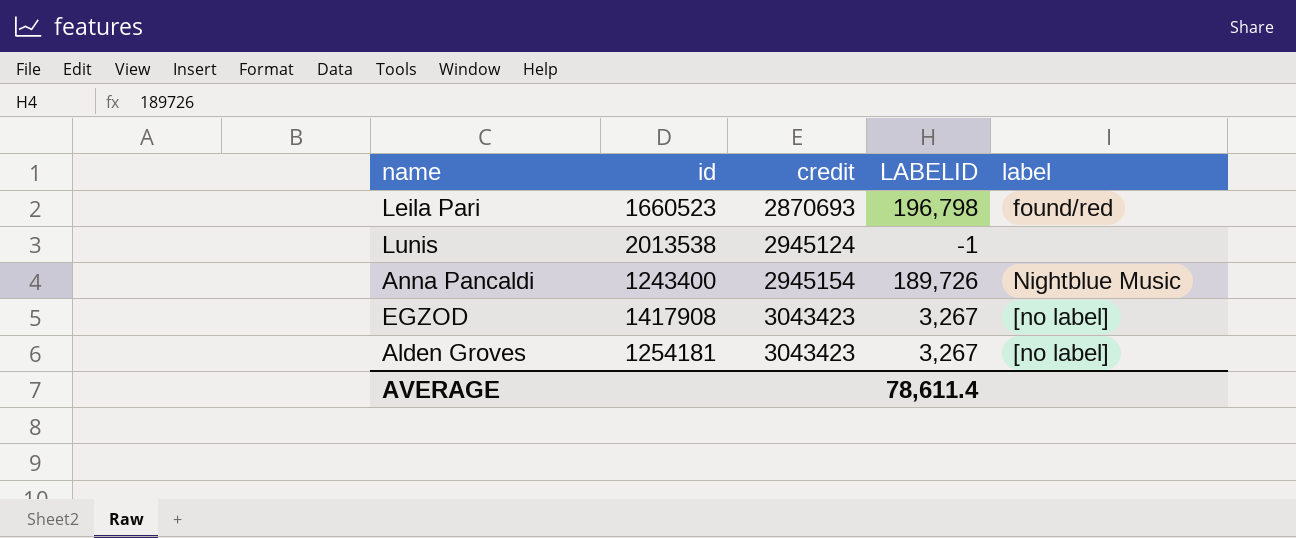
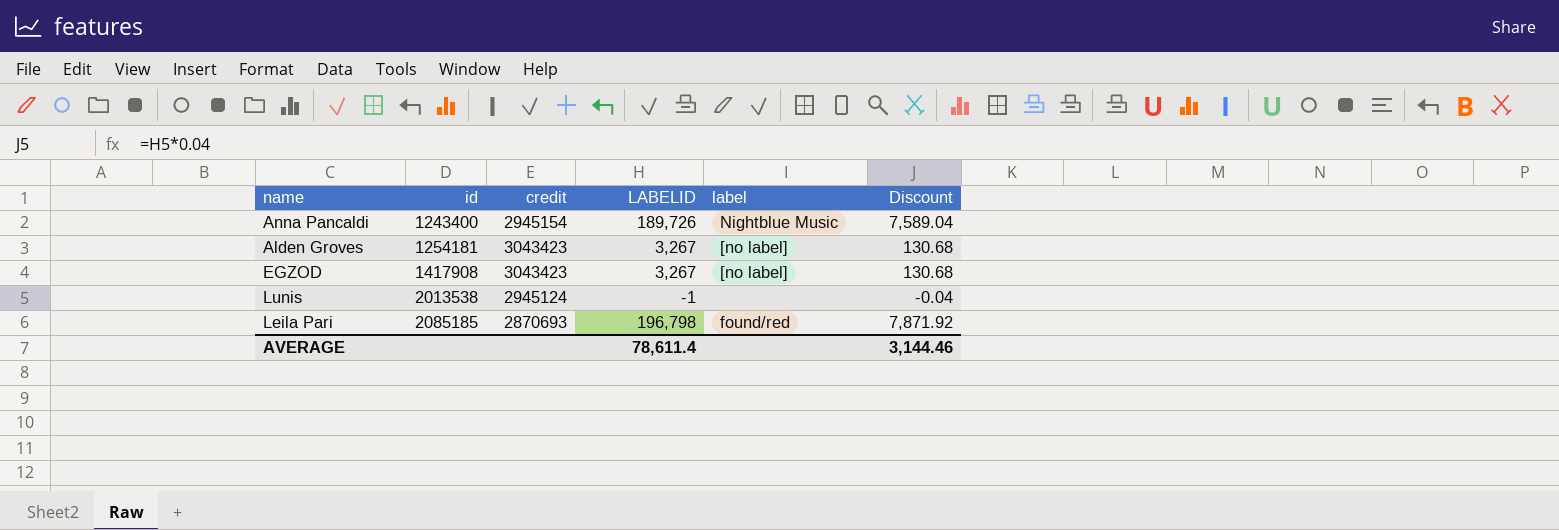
row order: credit ascending -> id ascending
column Discount | formula: none -> [LABELID] * 0.04
Leila Pari | id: 1660523 -> 2085185

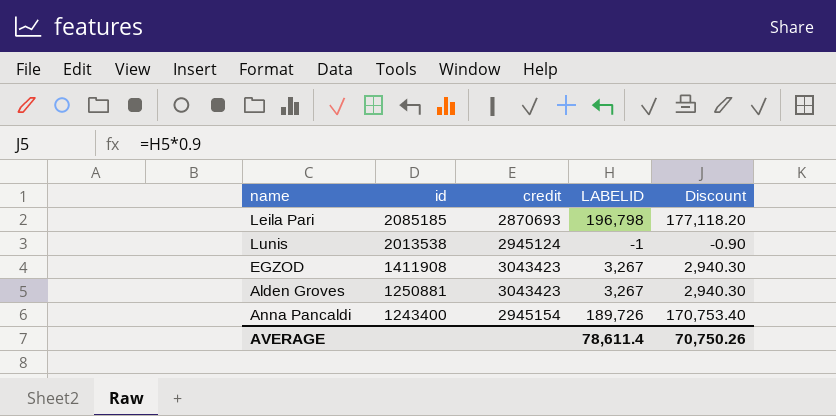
row order: id ascending -> id descending
column label | position: 5 -> none
column Discount | formula: [LABELID] * 0.04 -> [LABELID] * 0.9
EGZOD | id: 1417908 -> 1411908
Alden Groves | id: 1254181 -> 1250881
AVERAGE | Discount: 3,144.46 -> 70,750.26

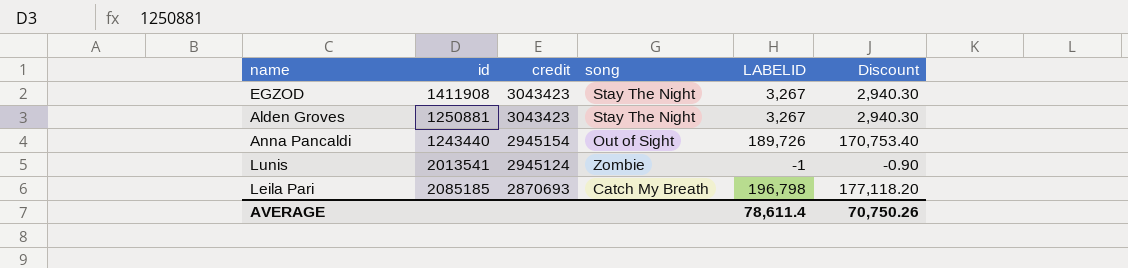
row order: id descending -> credit descending
column song | position: none -> 4
Anna Pancaldi | id: 1243400 -> 1243440
Lunis | id: 2013538 -> 2013541

